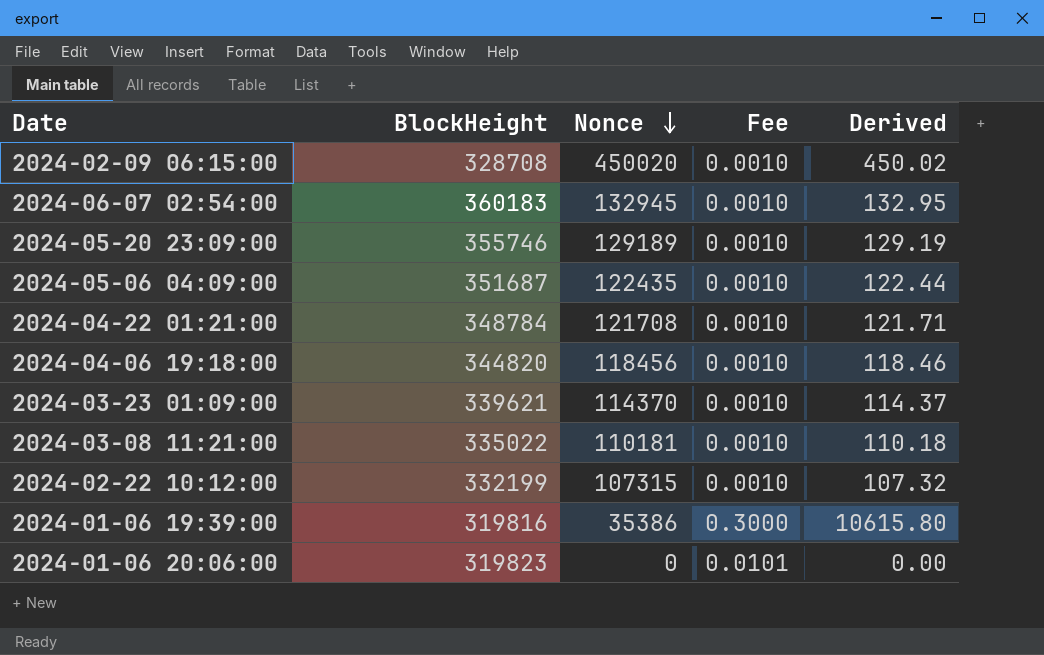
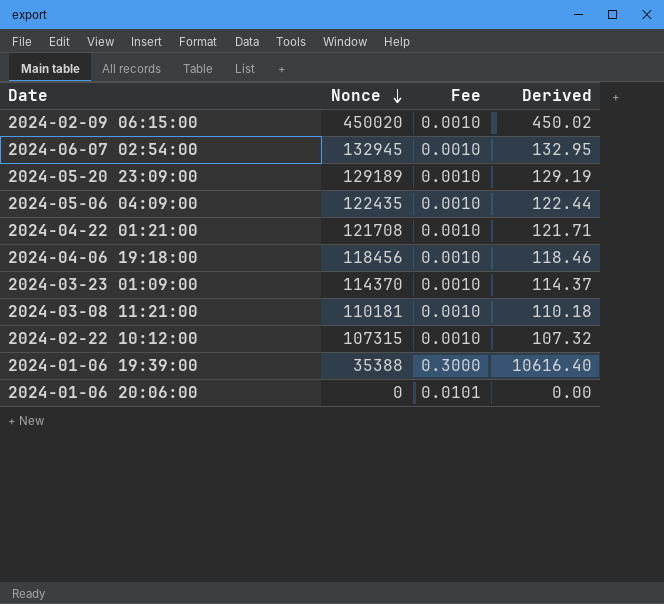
column BlockHeight | position: 2 -> none
2024-01-06 19:39:00 | Nonce: 35386 -> 35388
2024-01-06 19:39:00 | Derived: 10615.80 -> 10616.40

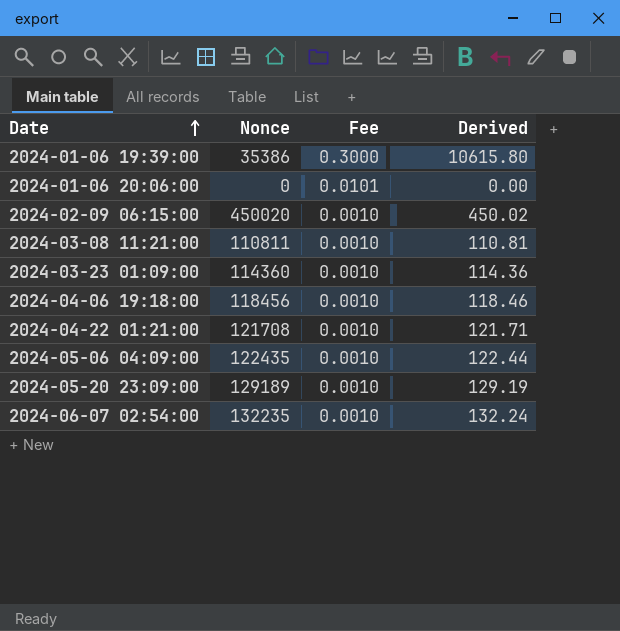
row order: Nonce descending -> Date ascending
row 2024-02-22 10:12:00: 107315 | 0.0010 | 107.32 -> none
2024-01-06 19:39:00 | Nonce: 35388 -> 35386
2024-01-06 19:39:00 | Derived: 10616.40 -> 10615.80
2024-03-08 11:21:00 | Nonce: 110181 -> 110811
2024-03-08 11:21:00 | Derived: 110.18 -> 110.81
2024-03-23 01:09:00 | Nonce: 114370 -> 114360
2024-03-23 01:09:00 | Derived: 114.37 -> 114.36
2024-06-07 02:54:00 | Nonce: 132945 -> 132235
2024-06-07 02:54:00 | Derived: 132.95 -> 132.24

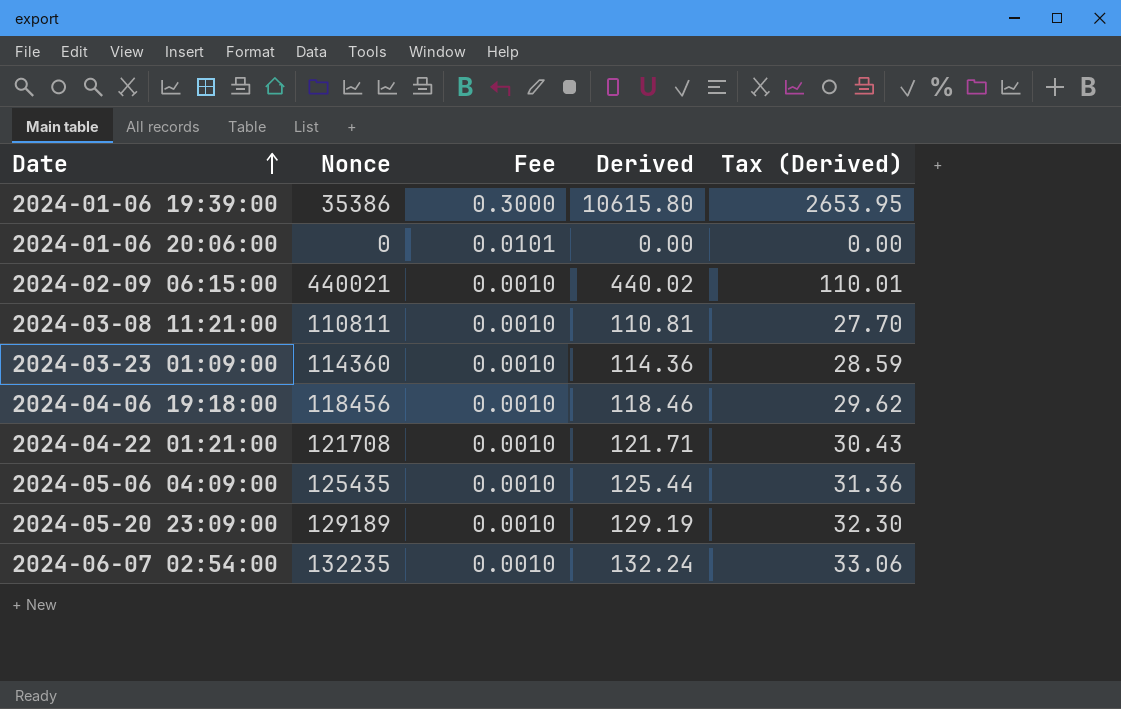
column Tax (Derived) | formula: none -> [Derived] * 0.25
2024-02-09 06:15:00 | Nonce: 450020 -> 440021
2024-02-09 06:15:00 | Derived: 450.02 -> 440.02
2024-05-06 04:09:00 | Nonce: 122435 -> 125435
2024-05-06 04:09:00 | Derived: 122.44 -> 125.44

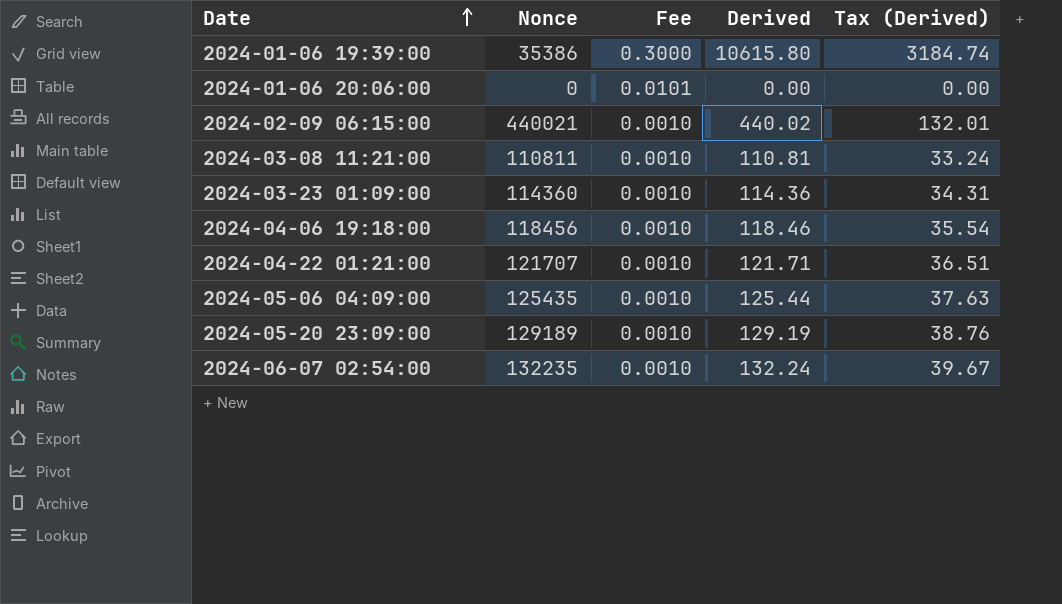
column Tax (Derived) | formula: [Derived] * 0.25 -> [Derived] * 0.3
2024-04-22 01:21:00 | Nonce: 121708 -> 121707

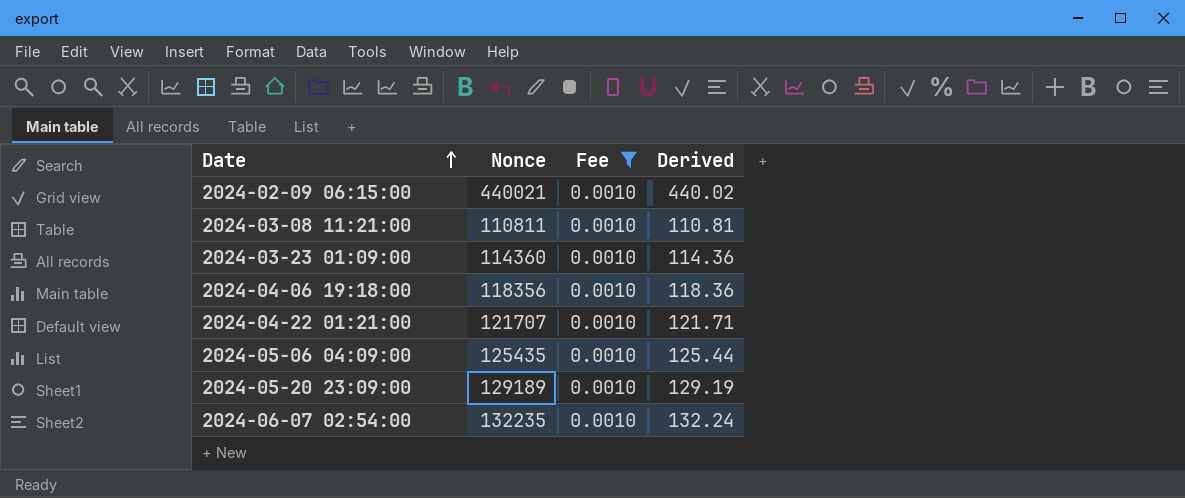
filter: none -> Fee = 0.0010
column Tax (Derived) | formula: [Derived] * 0.3 -> none
2024-04-06 19:18:00 | Nonce: 118456 -> 118356
2024-04-06 19:18:00 | Derived: 118.46 -> 118.36

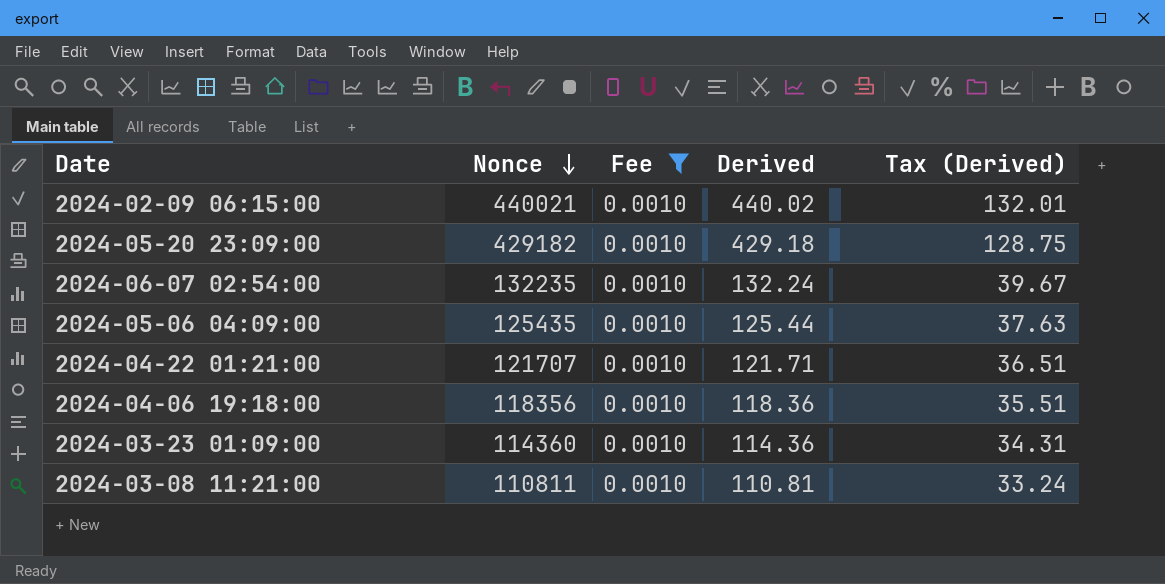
row order: Date ascending -> Nonce descending
column Tax (Derived) | formula: none -> [Derived] * 0.3
2024-05-20 23:09:00 | Nonce: 129189 -> 429182
2024-05-20 23:09:00 | Derived: 129.19 -> 429.18

